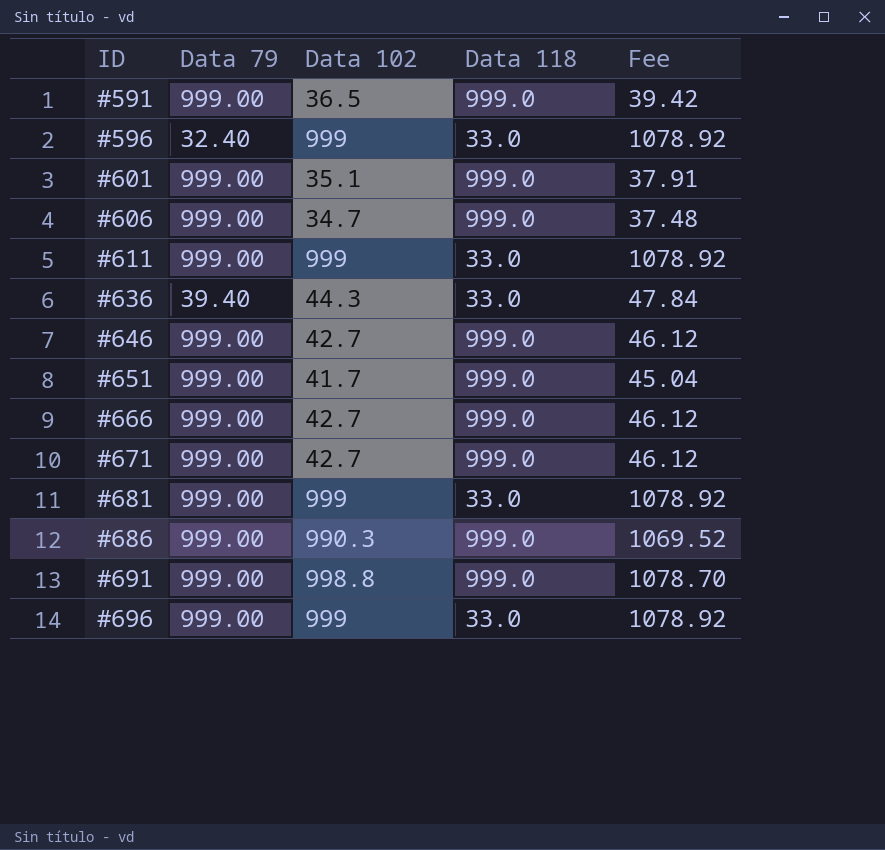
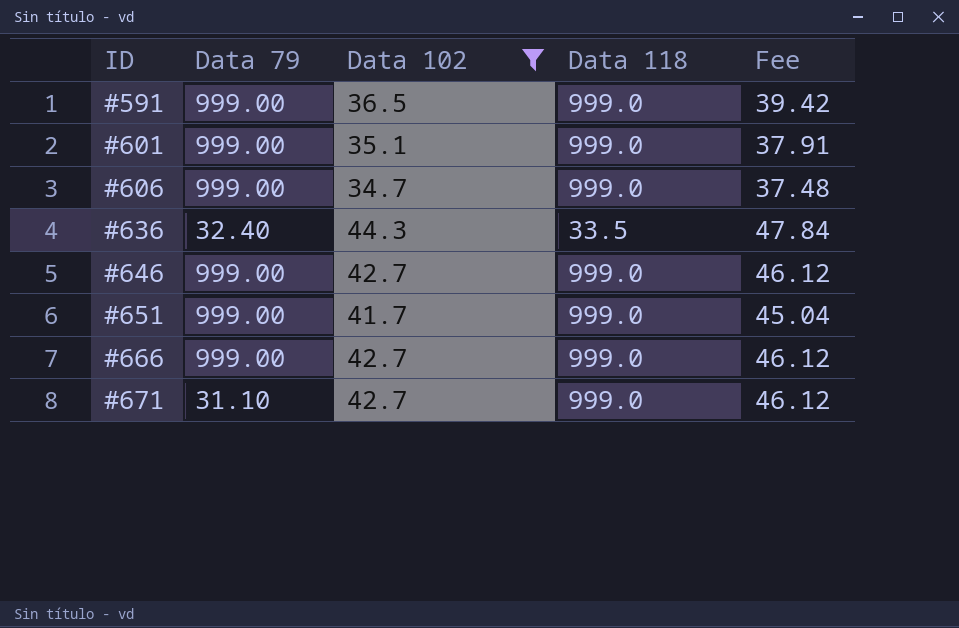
filter: none -> Data 102 <= 44.3
#636 | Data 79: 39.40 -> 32.40
#636 | Data 118: 33.0 -> 33.5
#671 | Data 79: 999.00 -> 31.10

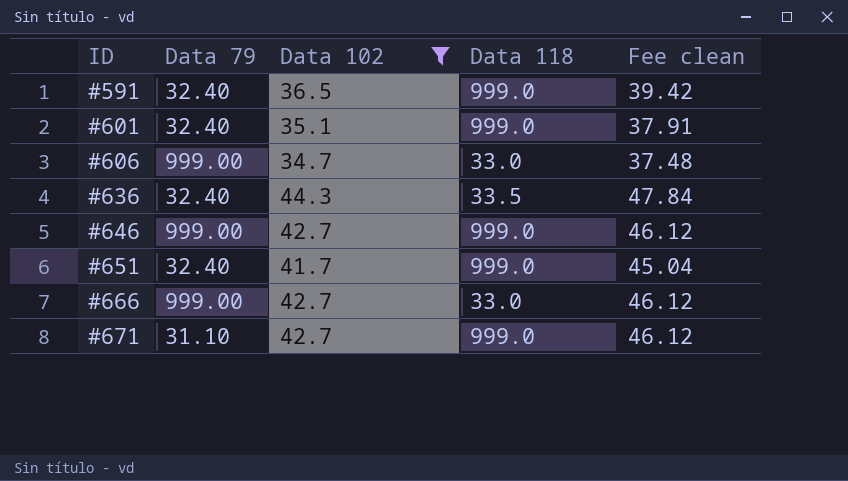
column name: Fee -> Fee clean
#591 | Data 79: 999.00 -> 32.40
#601 | Data 79: 999.00 -> 32.40
#606 | Data 118: 999.0 -> 33.0
#651 | Data 79: 999.00 -> 32.40
#666 | Data 118: 999.0 -> 33.0

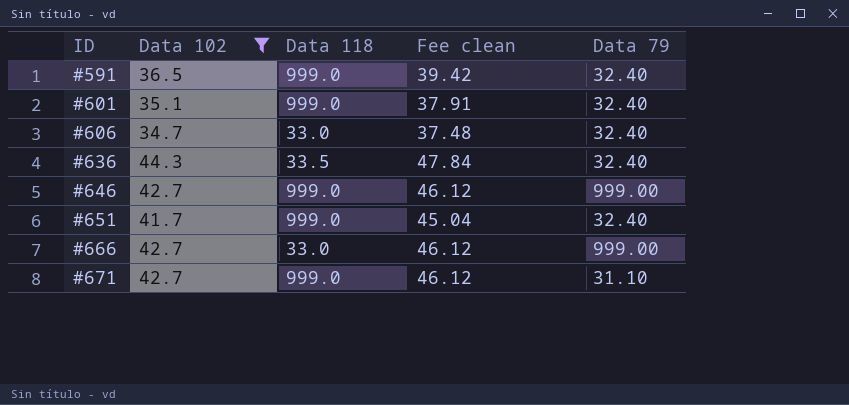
column Data 79 | position: 2 -> 5
#606 | Data 79: 999.00 -> 32.40

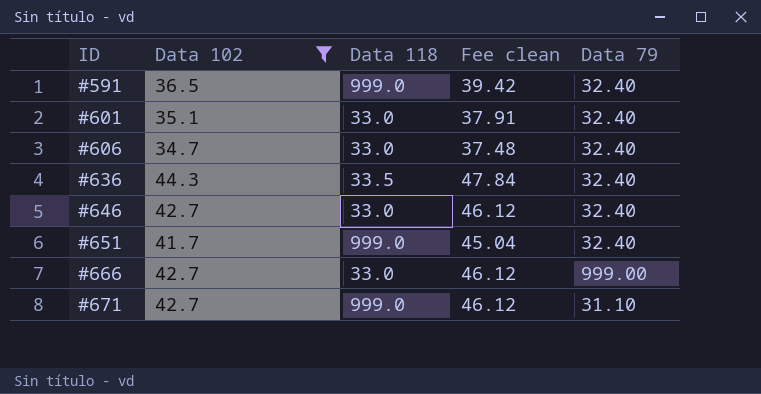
#601 | Data 118: 999.0 -> 33.0
#646 | Data 118: 999.0 -> 33.0
#646 | Data 79: 999.00 -> 32.40

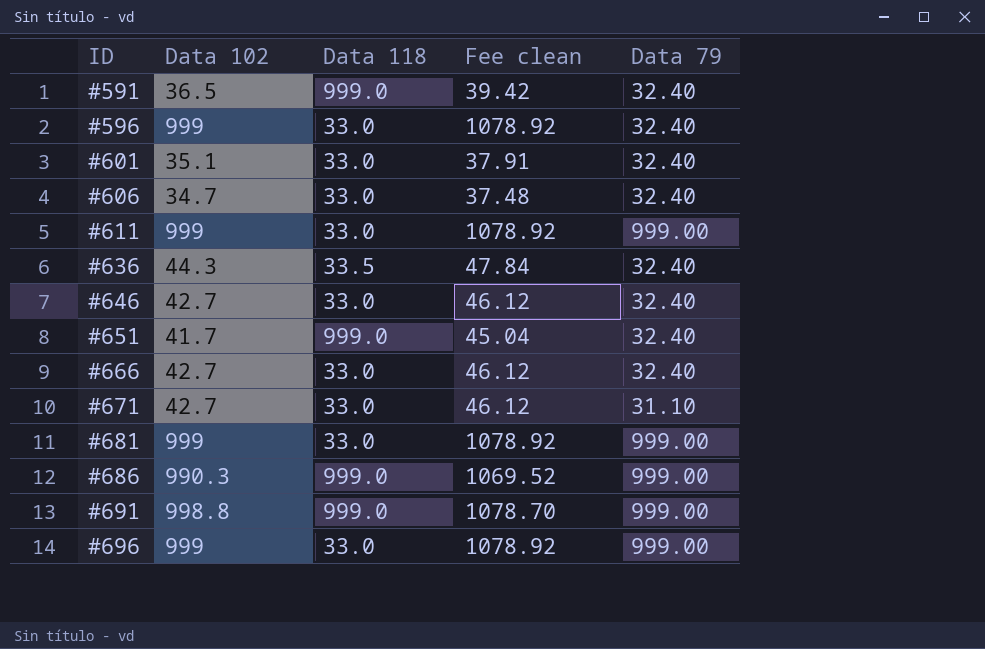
filter: Data 102 <= 44.3 -> none
#666 | Data 79: 999.00 -> 32.40
#671 | Data 118: 999.0 -> 33.0

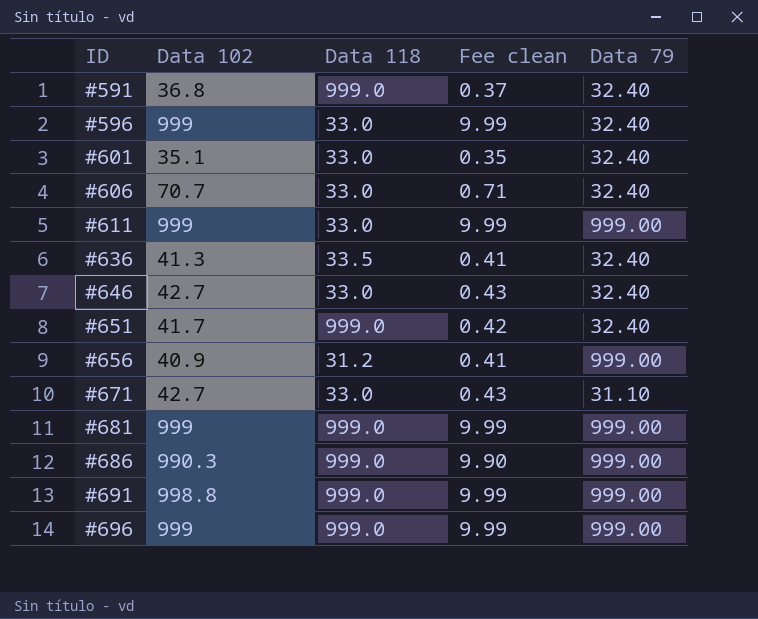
column Fee clean | formula: [Data 102] * 1.08 -> [Data 102] * 0.01
row #666: 42.7 | 33.0 | 46.12 | 32.40 -> none
#591 | Data 102: 36.5 -> 36.8
#606 | Data 102: 34.7 -> 70.7
#636 | Data 102: 44.3 -> 41.3
row #656: none -> 40.9 | 31.2 | 0.41 | 999.00
#681 | Data 118: 33.0 -> 999.0
#696 | Data 118: 33.0 -> 999.0

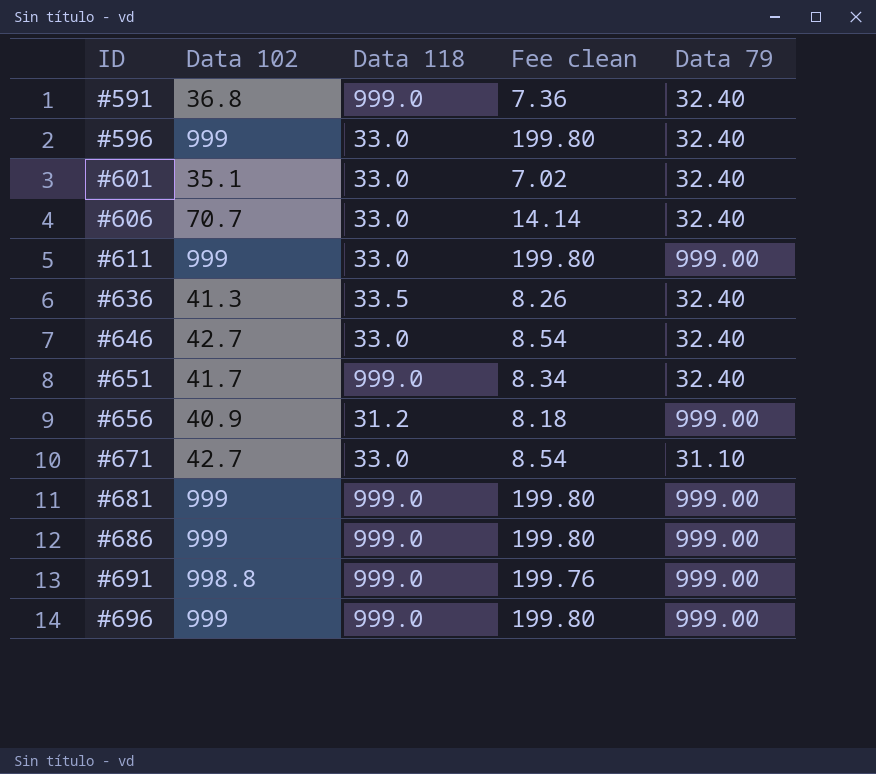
column Fee clean | formula: [Data 102] * 0.01 -> [Data 102] * 0.2
#686 | Data 102: 990.3 -> 999

